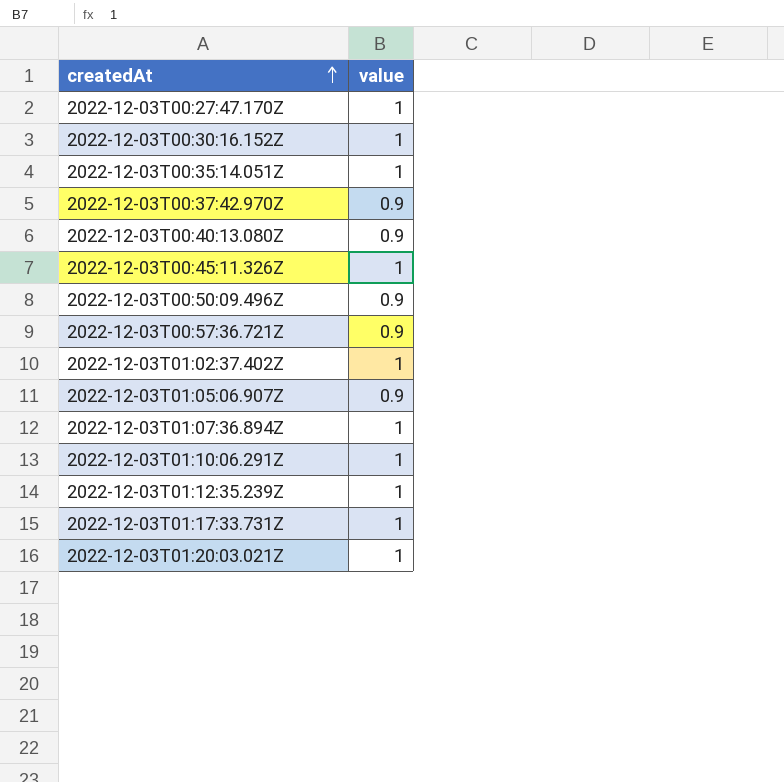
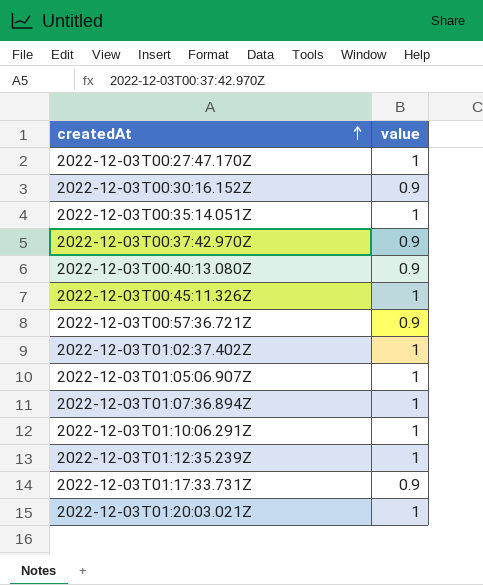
row 2022-12-03T00:50:09.496Z: 0.9 -> none
2022-12-03T00:30:16.152Z | value: 1 -> 0.9
2022-12-03T01:05:06.907Z | value: 0.9 -> 1
2022-12-03T01:17:33.731Z | value: 1 -> 0.9

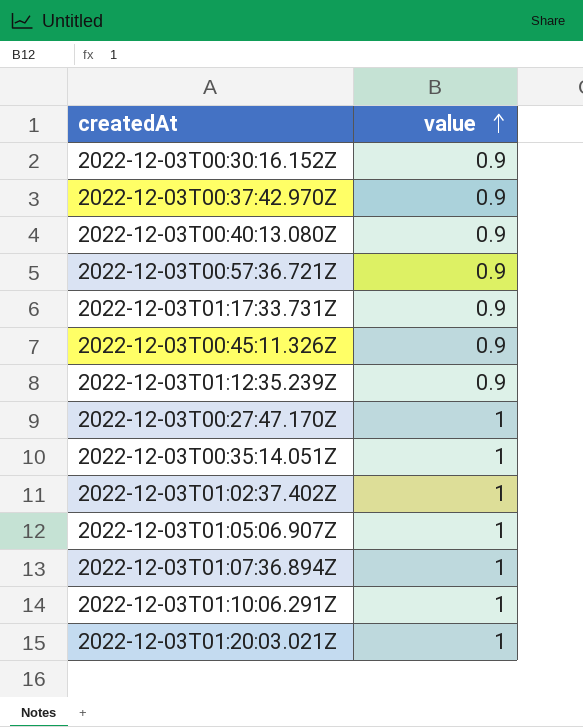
row order: createdAt ascending -> value ascending
2022-12-03T00:45:11.326Z | value: 1 -> 0.9
2022-12-03T01:12:35.239Z | value: 1 -> 0.9

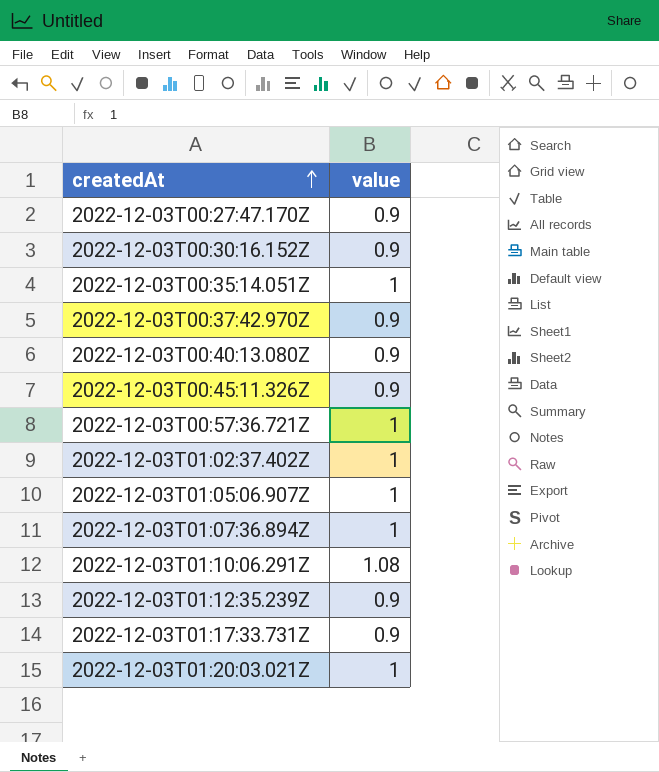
row order: value ascending -> createdAt ascending
2022-12-03T00:27:47.170Z | value: 1 -> 0.9
2022-12-03T00:57:36.721Z | value: 0.9 -> 1
2022-12-03T01:10:06.291Z | value: 1 -> 1.08

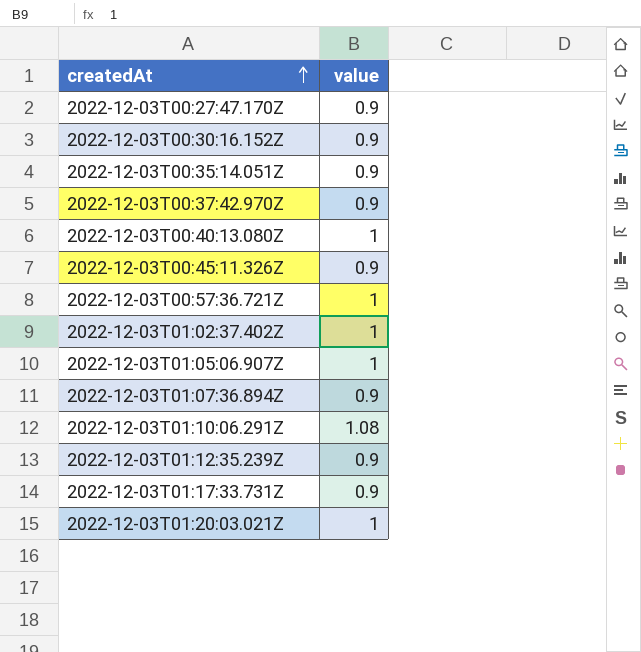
2022-12-03T00:35:14.051Z | value: 1 -> 0.9
2022-12-03T00:40:13.080Z | value: 0.9 -> 1
2022-12-03T01:07:36.894Z | value: 1 -> 0.9

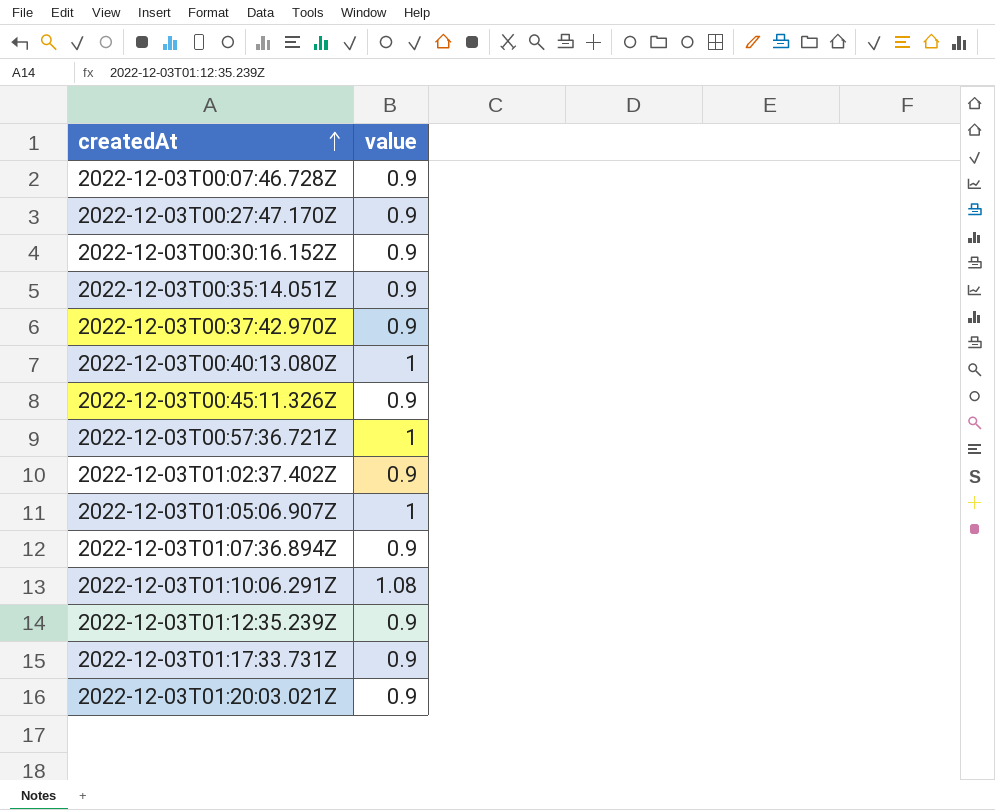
row 2022-12-03T00:07:46.728Z: none -> 0.9
2022-12-03T01:02:37.402Z | value: 1 -> 0.9
2022-12-03T01:20:03.021Z | value: 1 -> 0.9

